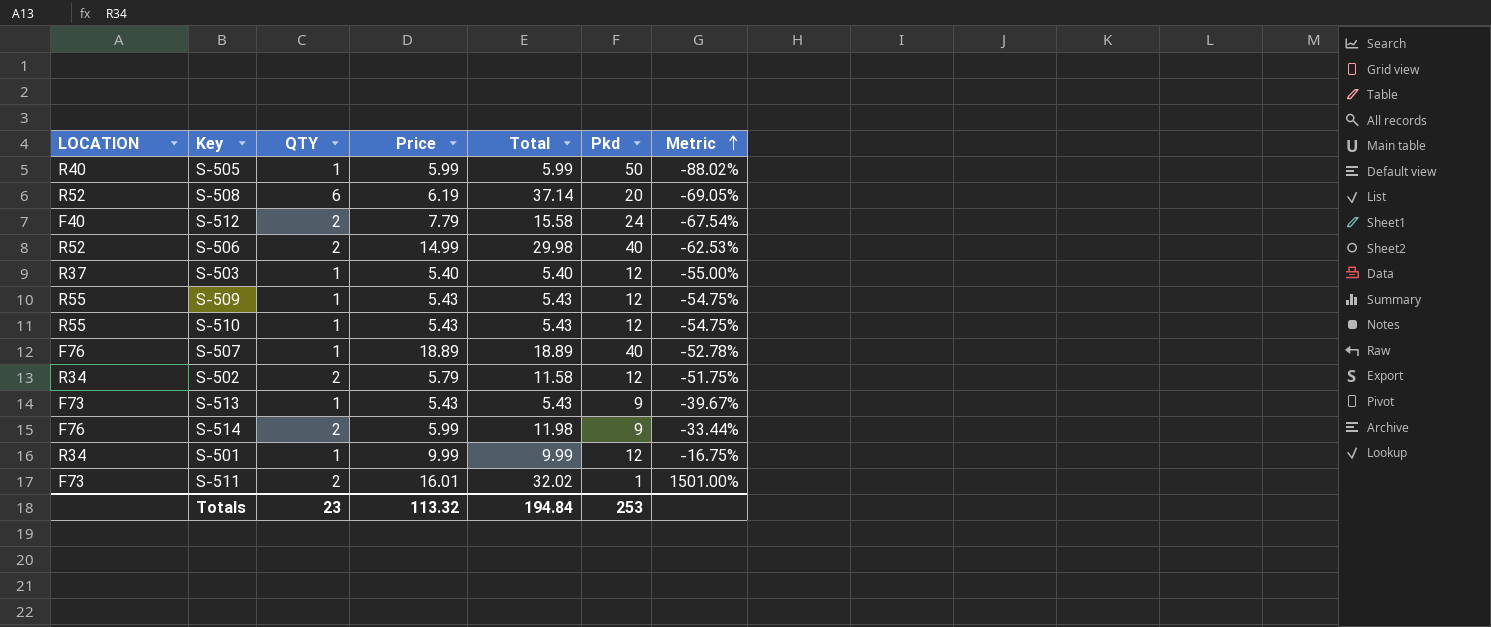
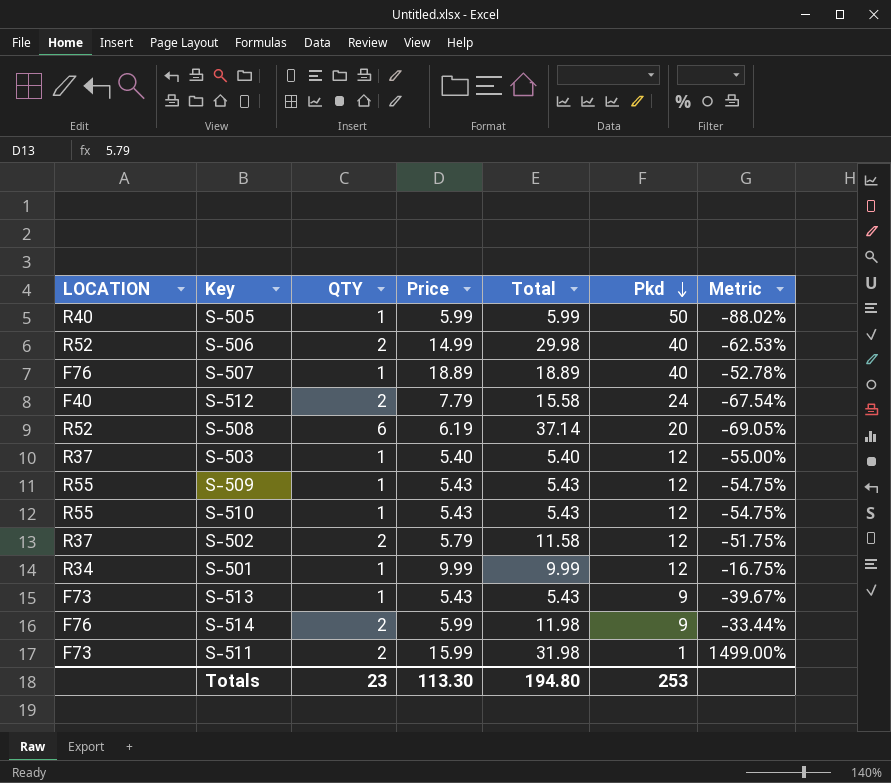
row order: Metric ascending -> Pkd descending
S-502 | LOCATION: R34 -> R37
S-511 | Price: 16.01 -> 15.99
S-511 | Total: 32.02 -> 31.98
S-511 | Metric: 1501.00% -> 1499.00%
Totals | Price: 113.32 -> 113.30
Totals | Total: 194.84 -> 194.80

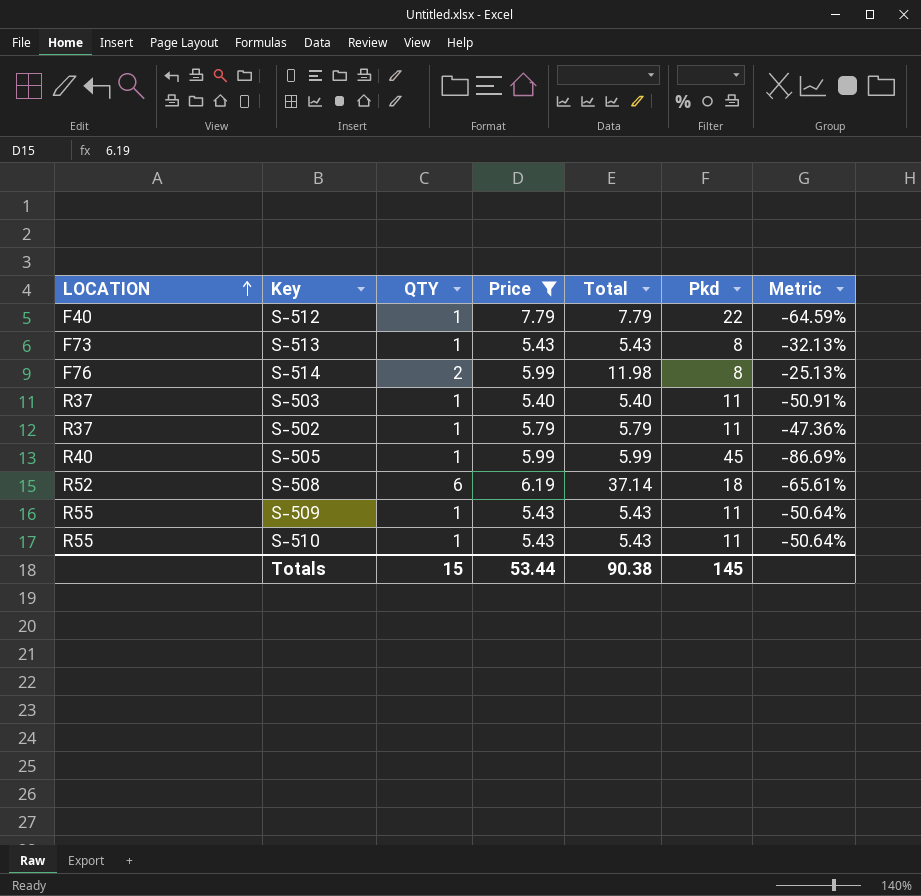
filter: none -> Price <= 7.79
row order: Pkd descending -> LOCATION ascending
S-512 | QTY: 2 -> 1
S-512 | Total: 15.58 -> 7.79
S-512 | Pkd: 24 -> 22
S-512 | Metric: -67.54% -> -64.59%
S-513 | Pkd: 9 -> 8
S-513 | Metric: -39.67% -> -32.13%
S-514 | Pkd: 9 -> 8
S-514 | Metric: -33.44% -> -25.13%
S-503 | Pkd: 12 -> 11
S-503 | Metric: -55.00% -> -50.91%
S-502 | QTY: 2 -> 1
S-502 | Total: 11.58 -> 5.79
S-502 | Pkd: 12 -> 11
S-502 | Metric: -51.75% -> -47.36%
S-505 | Pkd: 50 -> 45
S-505 | Metric: -88.02% -> -86.69%
S-508 | Pkd: 20 -> 18
S-508 | Metric: -69.05% -> -65.61%
S-509 | Pkd: 12 -> 11
S-509 | Metric: -54.75% -> -50.64%
S-510 | Pkd: 12 -> 11
S-510 | Metric: -54.75% -> -50.64%
Totals | QTY: 23 -> 15
Totals | Price: 113.30 -> 53.44
Totals | Total: 194.80 -> 90.38
Totals | Pkd: 253 -> 145

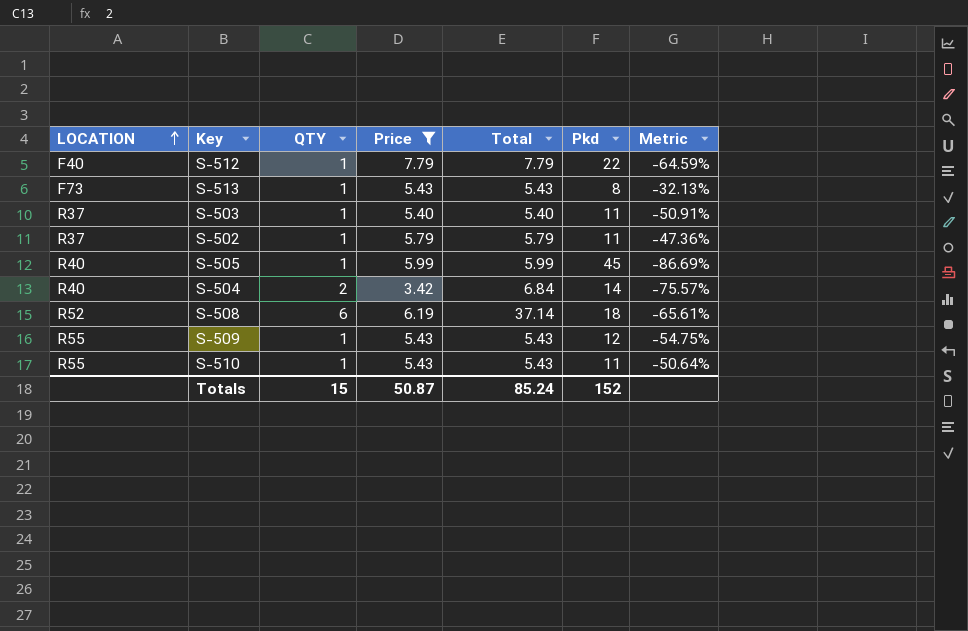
row S-514: F76 | 2 | 5.99 | 11.98 | 8 | -25.13% -> none
row S-504: none -> R40 | 2 | 3.42 | 6.84 | 14 | -75.57%
S-509 | Pkd: 11 -> 12
S-509 | Metric: -50.64% -> -54.75%
Totals | Price: 53.44 -> 50.87
Totals | Total: 90.38 -> 85.24
Totals | Pkd: 145 -> 152

